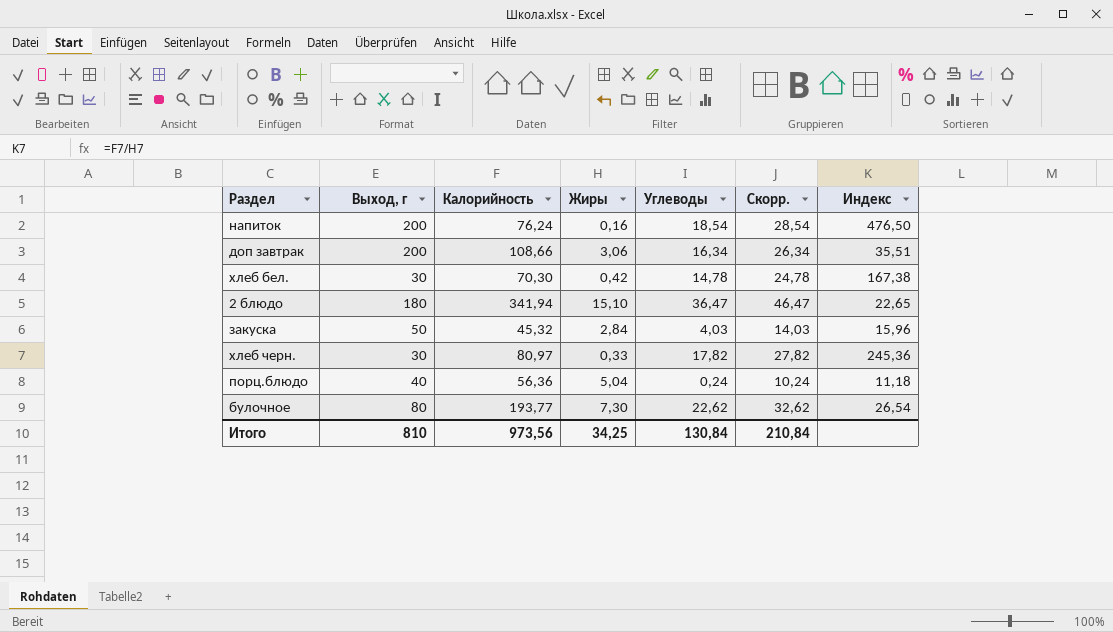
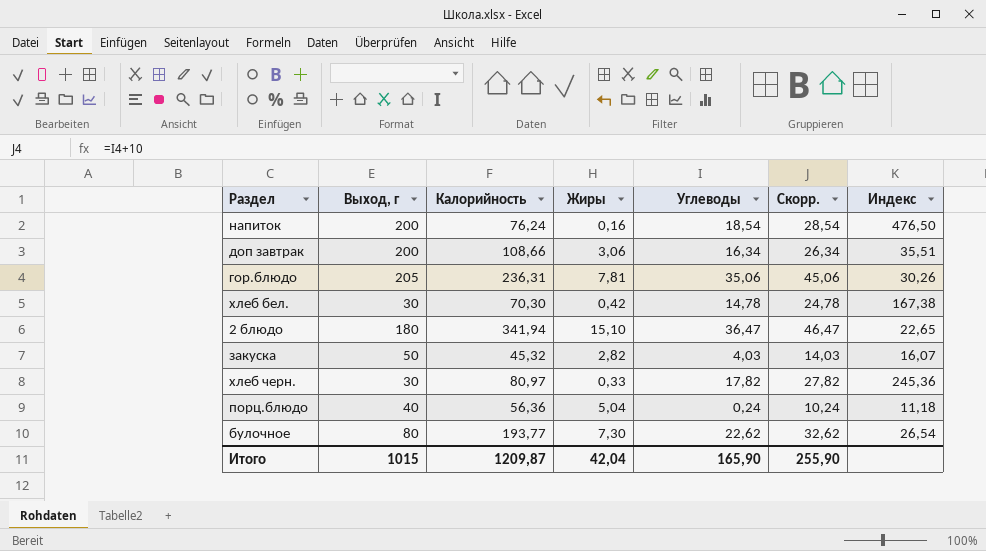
row гор.блюдо: none -> 205 | 236,31 | 7,81 | 35,06 | 45,06 | 30,26
закуска | Жиры: 2,84 -> 2,82
закуска | Индекс: 15,96 -> 16,07
Итого | Выход, г: 810 -> 1015
Итого | Калорийность: 973,56 -> 1209,87
Итого | Жиры: 34,25 -> 42,04
Итого | Углеводы: 130,84 -> 165,90
Итого | Скорр.: 210,84 -> 255,90

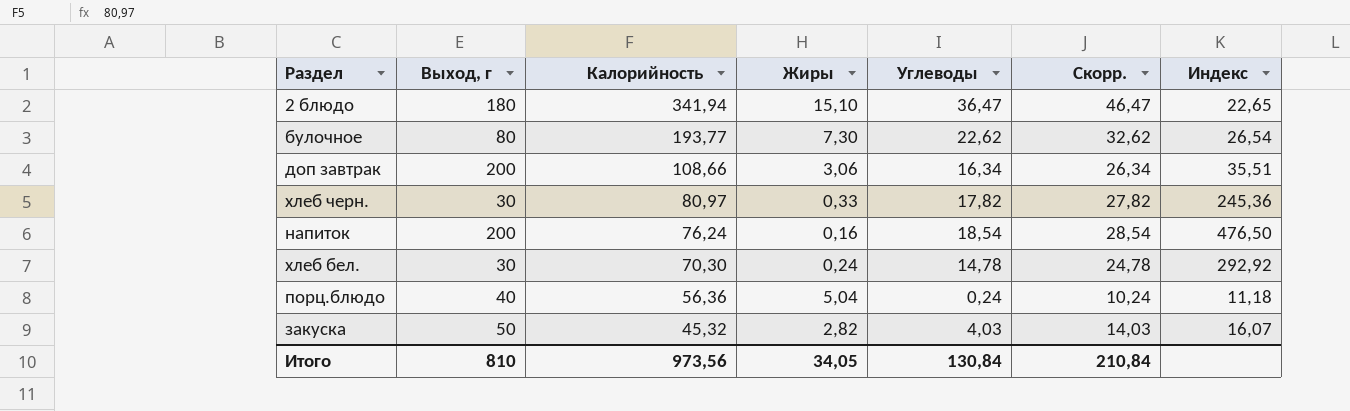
row order: none -> Калорийность descending
row гор.блюдо: 205 | 236,31 | 7,81 | 35,06 | 45,06 | 30,26 -> none
хлеб бел. | Жиры: 0,42 -> 0,24
хлеб бел. | Индекс: 167,38 -> 292,92
Итого | Выход, г: 1015 -> 810
Итого | Калорийность: 1209,87 -> 973,56
Итого | Жиры: 42,04 -> 34,05
Итого | Углеводы: 165,90 -> 130,84
Итого | Скорр.: 255,90 -> 210,84

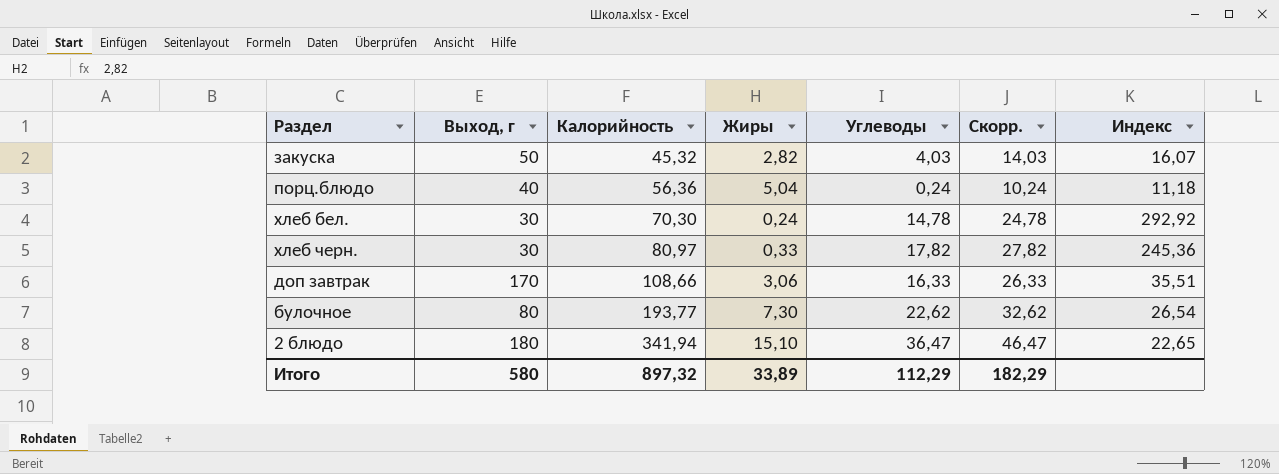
row order: Калорийность descending -> Калорийность ascending
row напиток: 200 | 76,24 | 0,16 | 18,54 | 28,54 | 476,50 -> none
доп завтрак | Выход, г: 200 -> 170
доп завтрак | Углеводы: 16,34 -> 16,33
доп завтрак | Скорр.: 26,34 -> 26,33
Итого | Выход, г: 810 -> 580
Итого | Калорийность: 973,56 -> 897,32
Итого | Жиры: 34,05 -> 33,89
Итого | Углеводы: 130,84 -> 112,29
Итого | Скорр.: 210,84 -> 182,29

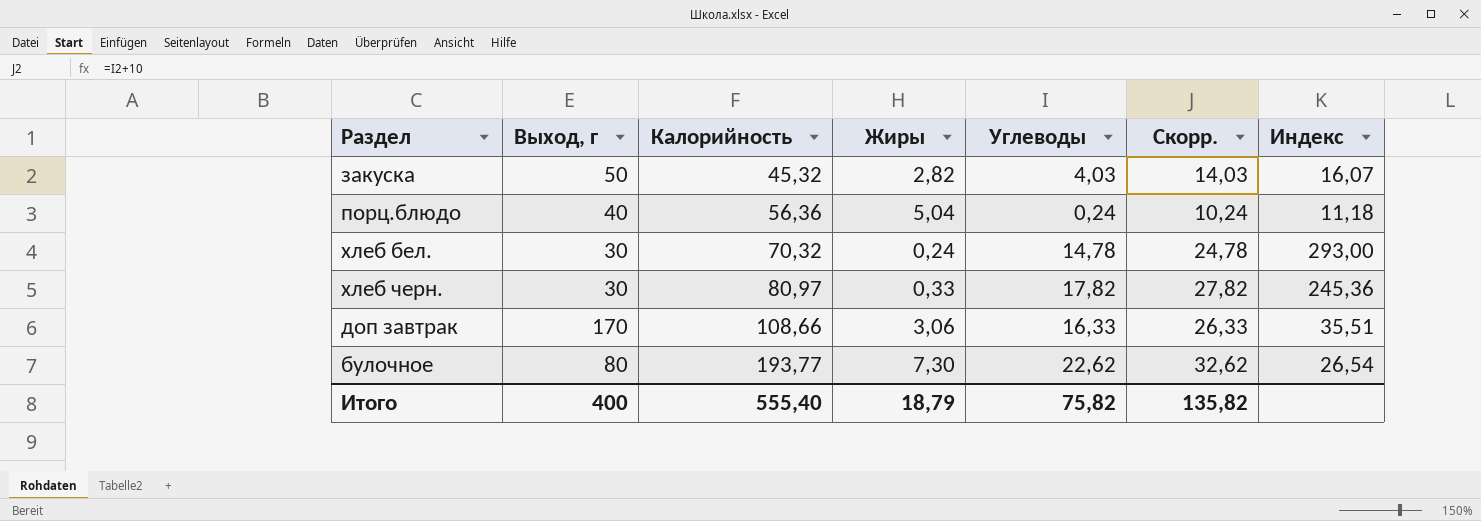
row 2 блюдо: 180 | 341,94 | 15,10 | 36,47 | 46,47 | 22,65 -> none
хлеб бел. | Калорийность: 70,30 -> 70,32
хлеб бел. | Индекс: 292,92 -> 293,00
Итого | Выход, г: 580 -> 400
Итого | Калорийность: 897,32 -> 555,40
Итого | Жиры: 33,89 -> 18,79
Итого | Углеводы: 112,29 -> 75,82
Итого | Скорр.: 182,29 -> 135,82

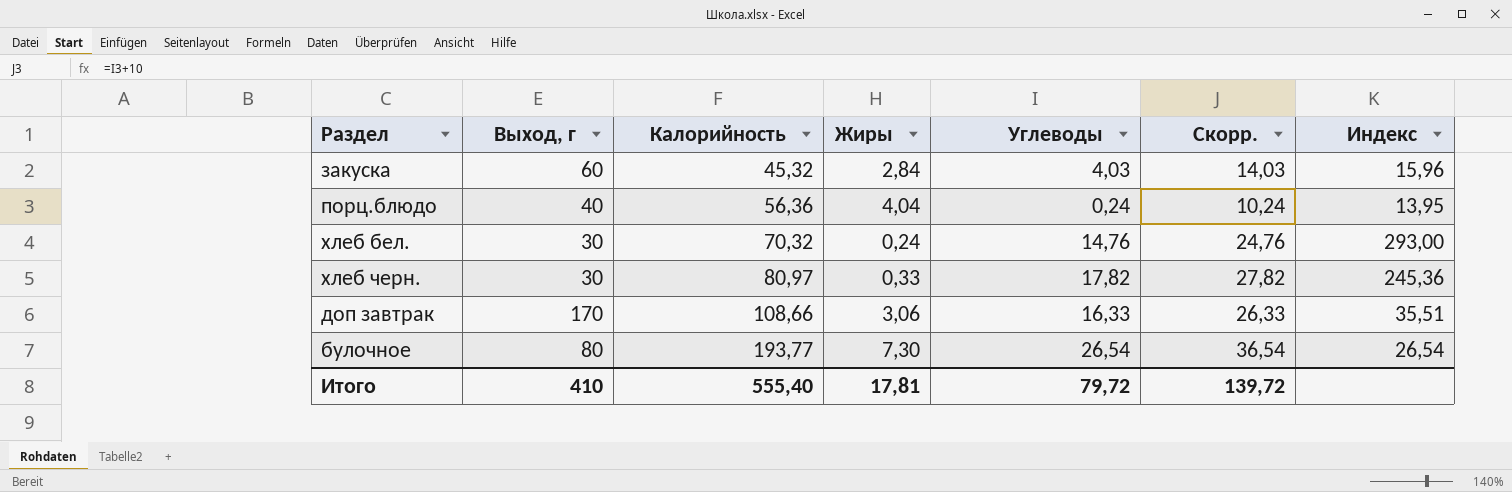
закуска | Выход, г: 50 -> 60
закуска | Жиры: 2,82 -> 2,84
закуска | Индекс: 16,07 -> 15,96
порц.блюдо | Жиры: 5,04 -> 4,04
порц.блюдо | Индекс: 11,18 -> 13,95
хлеб бел. | Углеводы: 14,78 -> 14,76
хлеб бел. | Скорр.: 24,78 -> 24,76
булочное | Углеводы: 22,62 -> 26,54
булочное | Скорр.: 32,62 -> 36,54
Итого | Выход, г: 400 -> 410
Итого | Жиры: 18,79 -> 17,81
Итого | Углеводы: 75,82 -> 79,72
Итого | Скорр.: 135,82 -> 139,72

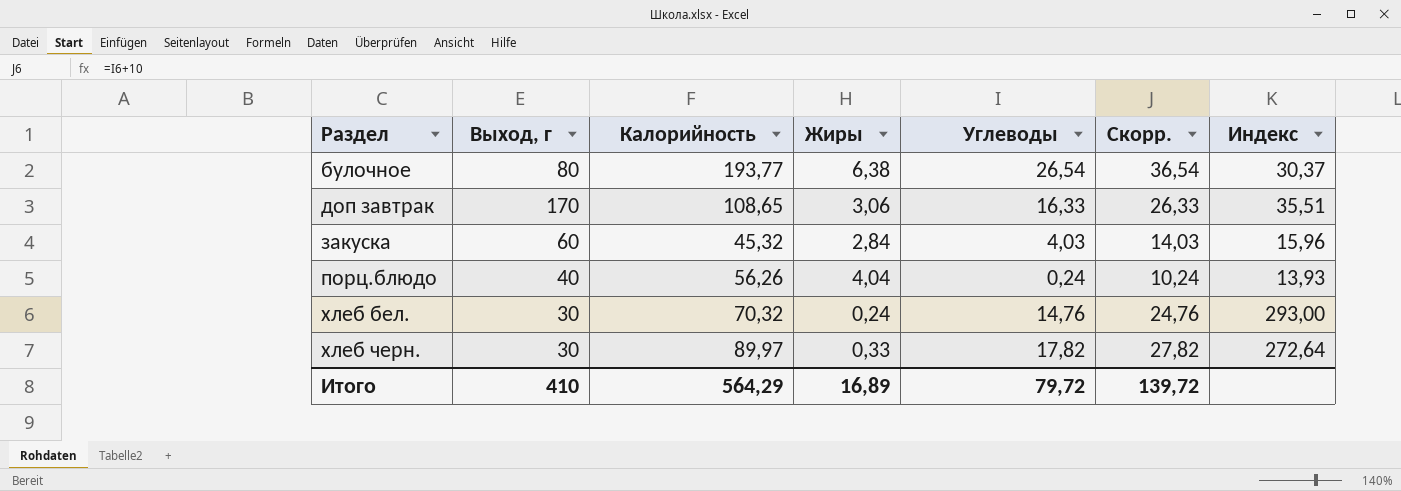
row order: Калорийность ascending -> Раздел ascending
булочное | Жиры: 7,30 -> 6,38
булочное | Индекс: 26,54 -> 30,37
доп завтрак | Калорийность: 108,66 -> 108,65
порц.блюдо | Калорийность: 56,36 -> 56,26
порц.блюдо | Индекс: 13,95 -> 13,93
хлеб черн. | Калорийность: 80,97 -> 89,97
хлеб черн. | Индекс: 245,36 -> 272,64
Итого | Калорийность: 555,40 -> 564,29
Итого | Жиры: 17,81 -> 16,89

